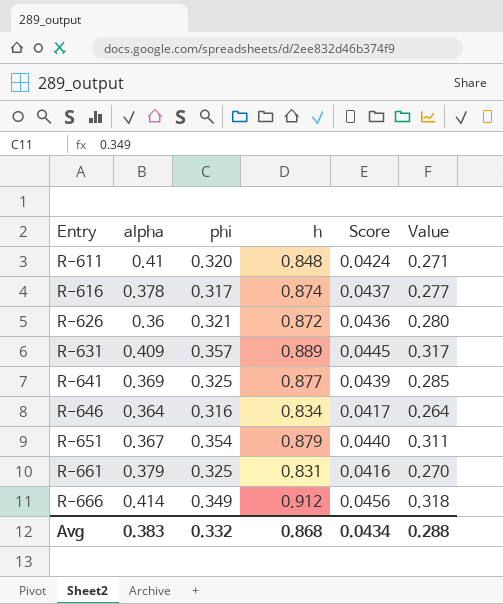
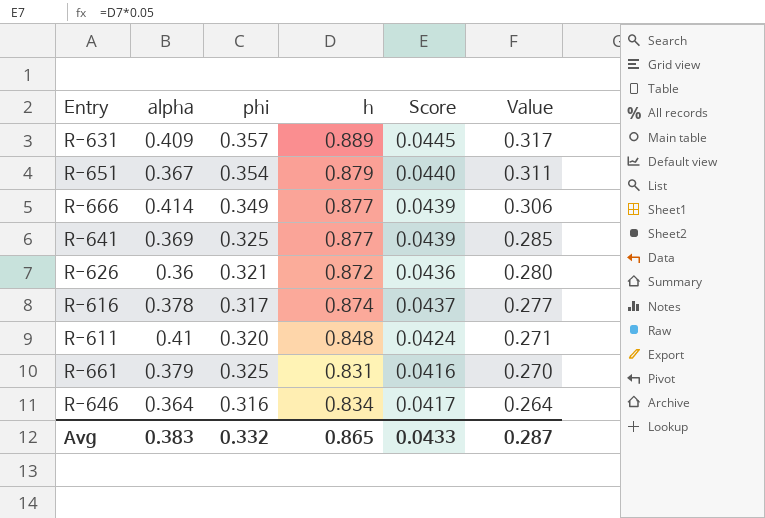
row order: Entry ascending -> Value descending
R-666 | h: 0.912 -> 0.877
R-666 | Score: 0.0456 -> 0.0439
R-666 | Value: 0.318 -> 0.306
Avg | h: 0.868 -> 0.865
Avg | Score: 0.0434 -> 0.0433
Avg | Value: 0.288 -> 0.287

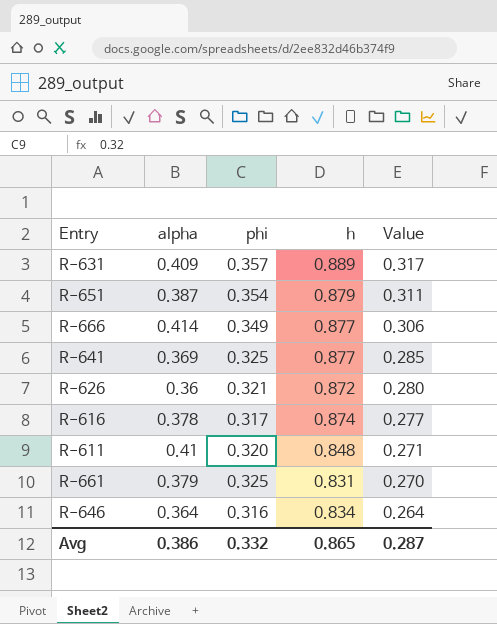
column Score | formula: [h] * 0.05 -> none
R-651 | alpha: 0.367 -> 0.387
Avg | alpha: 0.383 -> 0.386

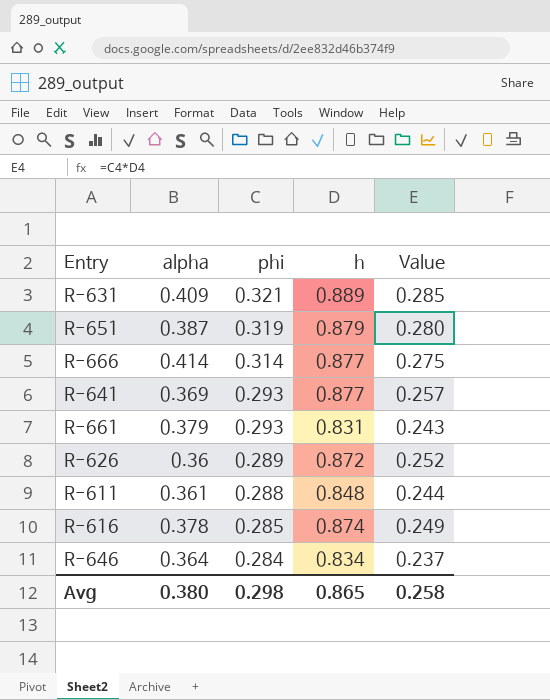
row order: Value descending -> phi descending
R-631 | phi: 0.357 -> 0.321
R-631 | Value: 0.317 -> 0.285
R-651 | phi: 0.354 -> 0.319
R-651 | Value: 0.311 -> 0.280
R-666 | phi: 0.349 -> 0.314
R-666 | Value: 0.306 -> 0.275
R-641 | phi: 0.325 -> 0.293
R-641 | Value: 0.285 -> 0.257
R-661 | phi: 0.325 -> 0.293
R-661 | Value: 0.270 -> 0.243
R-626 | phi: 0.321 -> 0.289
R-626 | Value: 0.280 -> 0.252
R-611 | alpha: 0.41 -> 0.361
R-611 | phi: 0.320 -> 0.288
R-611 | Value: 0.271 -> 0.244
R-616 | phi: 0.317 -> 0.285
R-616 | Value: 0.277 -> 0.249
R-646 | phi: 0.316 -> 0.284
R-646 | Value: 0.264 -> 0.237
Avg | alpha: 0.386 -> 0.380
Avg | phi: 0.332 -> 0.298
Avg | Value: 0.287 -> 0.258

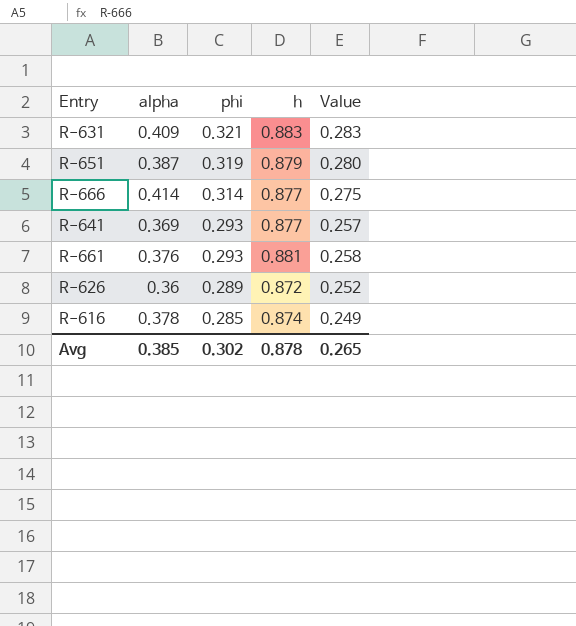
row R-611: 0.361 | 0.288 | 0.848 | 0.244 -> none
row R-646: 0.364 | 0.284 | 0.834 | 0.237 -> none
R-631 | h: 0.889 -> 0.883
R-631 | Value: 0.285 -> 0.283
R-661 | alpha: 0.379 -> 0.376
R-661 | h: 0.831 -> 0.881
R-661 | Value: 0.243 -> 0.258
Avg | alpha: 0.380 -> 0.385
Avg | phi: 0.298 -> 0.302
Avg | h: 0.865 -> 0.878
Avg | Value: 0.258 -> 0.265

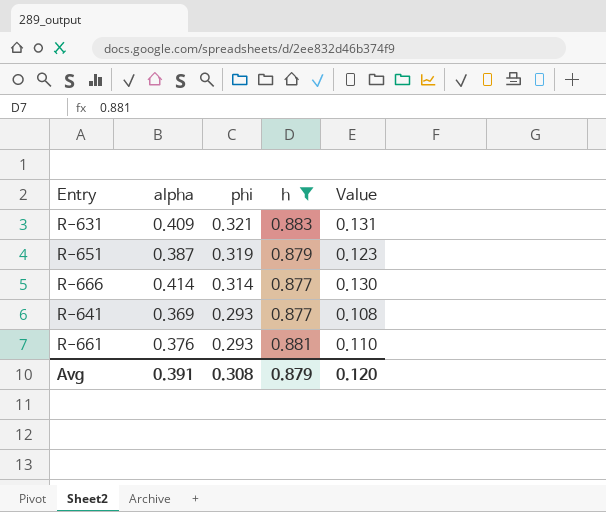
filter: none -> h >= 0.877
column Value | formula: [phi] * [h] -> [alpha] * [phi]
Avg | alpha: 0.385 -> 0.391
Avg | phi: 0.302 -> 0.308
Avg | h: 0.878 -> 0.879
Avg | Value: 0.265 -> 0.120

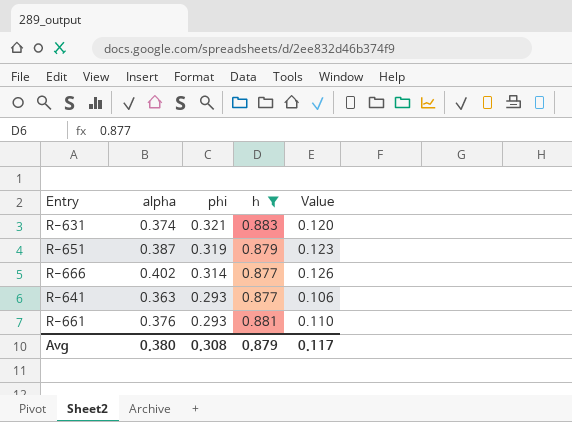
R-631 | alpha: 0.409 -> 0.374
R-631 | Value: 0.131 -> 0.120
R-666 | alpha: 0.414 -> 0.402
R-666 | Value: 0.130 -> 0.126
R-641 | alpha: 0.369 -> 0.363
R-641 | Value: 0.108 -> 0.106
Avg | alpha: 0.391 -> 0.380
Avg | Value: 0.120 -> 0.117

